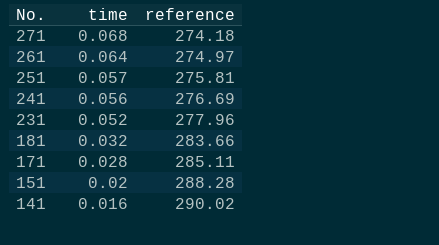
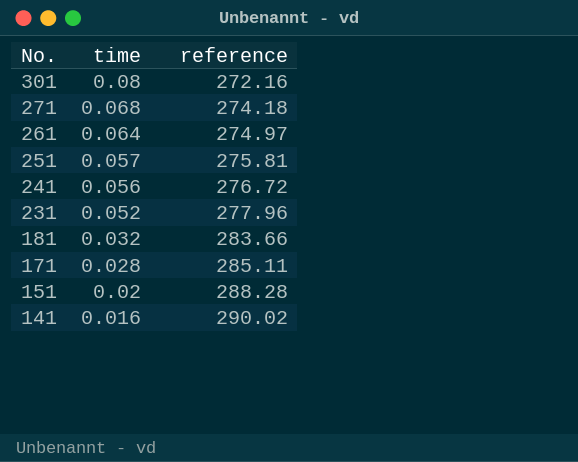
row 301: none -> 0.08 | 272.16
241 | reference: 276.69 -> 276.72

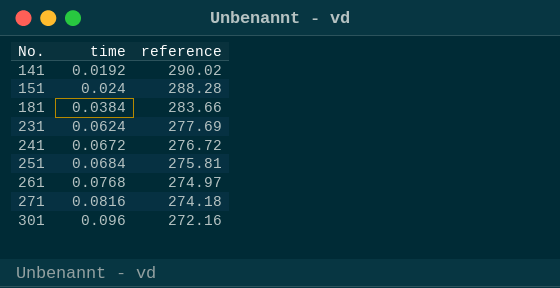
row order: No. descending -> No. ascending
row 171: 0.028 | 285.11 -> none
141 | time: 0.016 -> 0.0192
151 | time: 0.02 -> 0.024
181 | time: 0.032 -> 0.0384
231 | time: 0.052 -> 0.0624
231 | reference: 277.96 -> 277.69
241 | time: 0.056 -> 0.0672
251 | time: 0.057 -> 0.0684
261 | time: 0.064 -> 0.0768
271 | time: 0.068 -> 0.0816
301 | time: 0.08 -> 0.096

